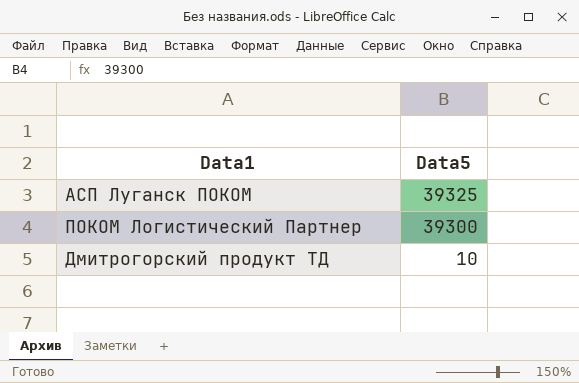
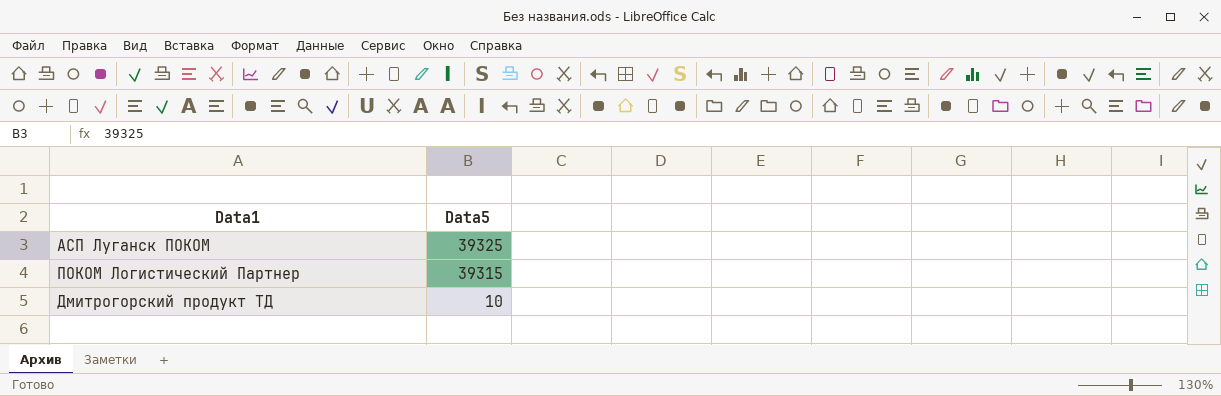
ПОКОМ Логистический Партнер | Data5: 39300 -> 39315

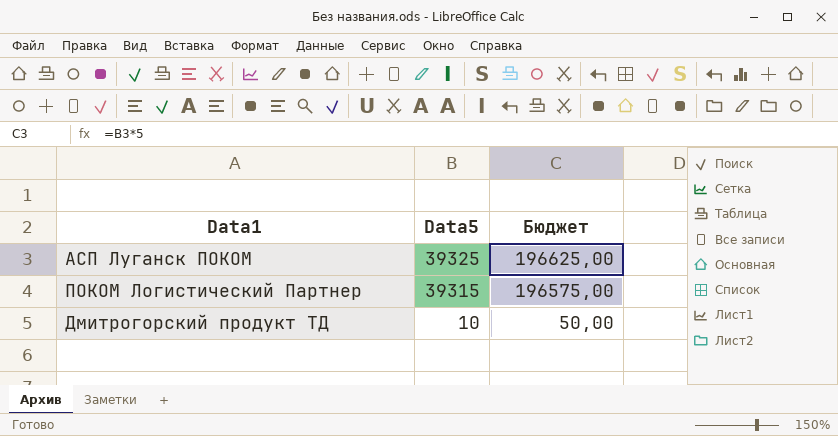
column Бюджет | formula: none -> [Data5] * 5

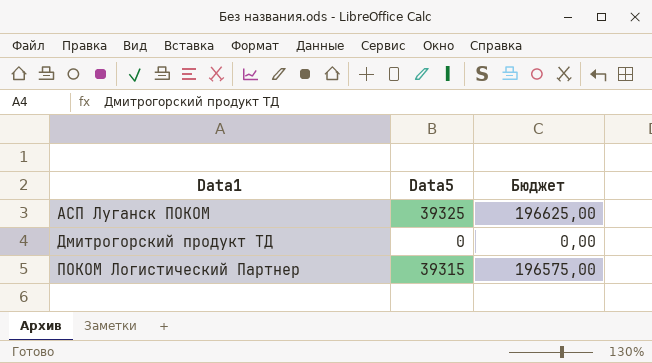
row order: Data5 descending -> Data1 ascending
Дмитрогорский продукт ТД | Data5: 10 -> 0
Дмитрогорский продукт ТД | Бюджет: 50,00 -> 0,00

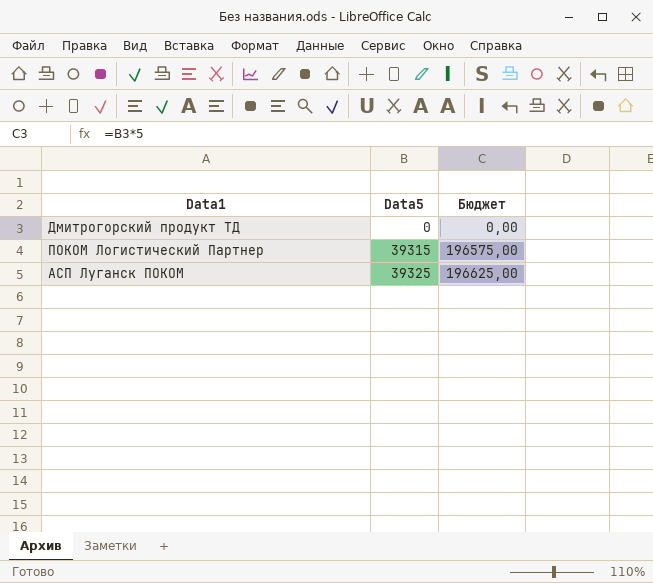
row order: Data1 ascending -> Data5 ascending

